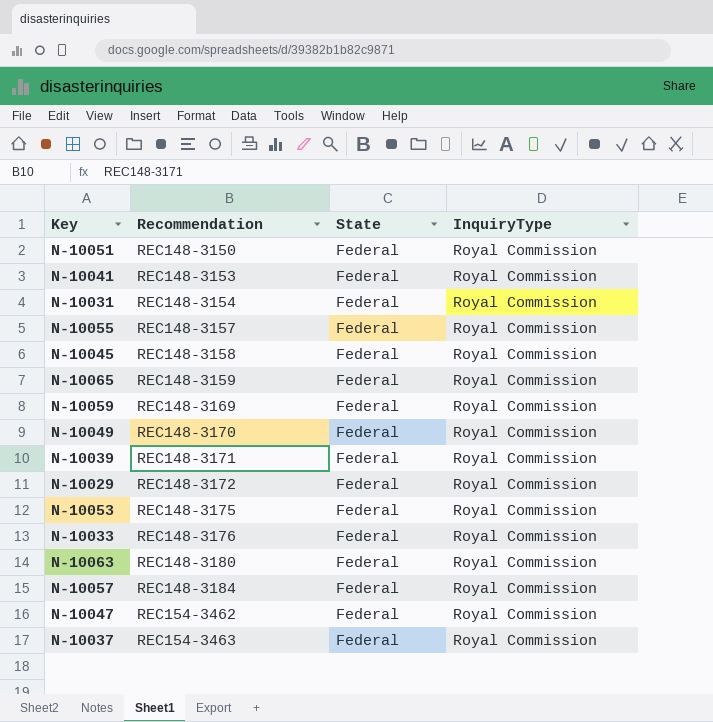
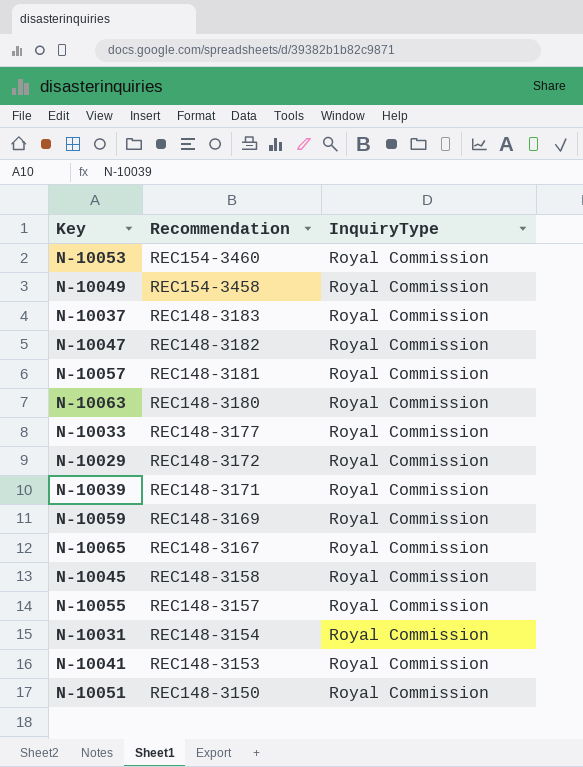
row order: Recommendation ascending -> Recommendation descending
column State | position: 3 -> none
N-10053 | Recommendation: REC148-3175 -> REC154-3460
N-10049 | Recommendation: REC148-3170 -> REC154-3458
N-10037 | Recommendation: REC154-3463 -> REC148-3183
N-10047 | Recommendation: REC154-3462 -> REC148-3182
N-10057 | Recommendation: REC148-3184 -> REC148-3181
N-10033 | Recommendation: REC148-3176 -> REC148-3177
N-10065 | Recommendation: REC148-3159 -> REC148-3167

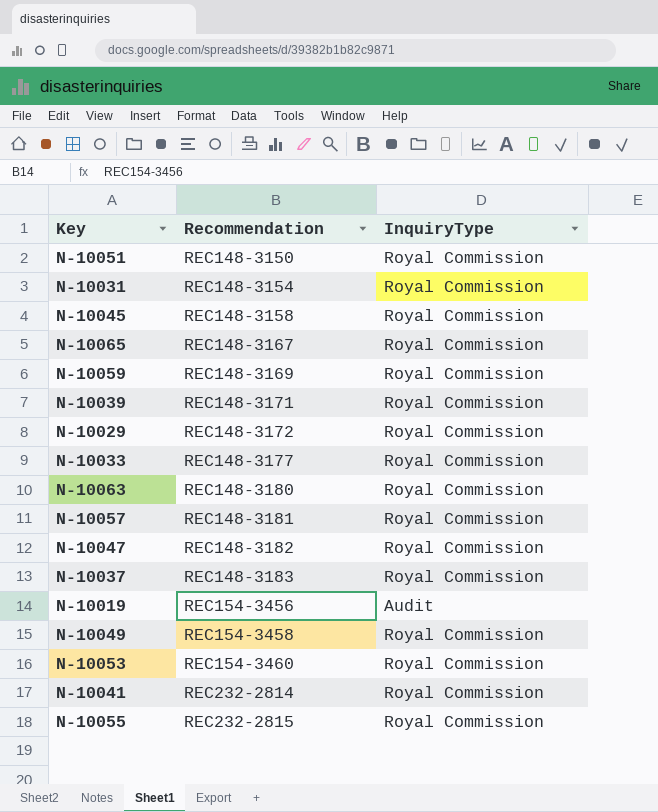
row order: Recommendation descending -> Recommendation ascending
row N-10019: none -> REC154-3456 | Audit
N-10041 | Recommendation: REC148-3153 -> REC232-2814
N-10055 | Recommendation: REC148-3157 -> REC232-2815

